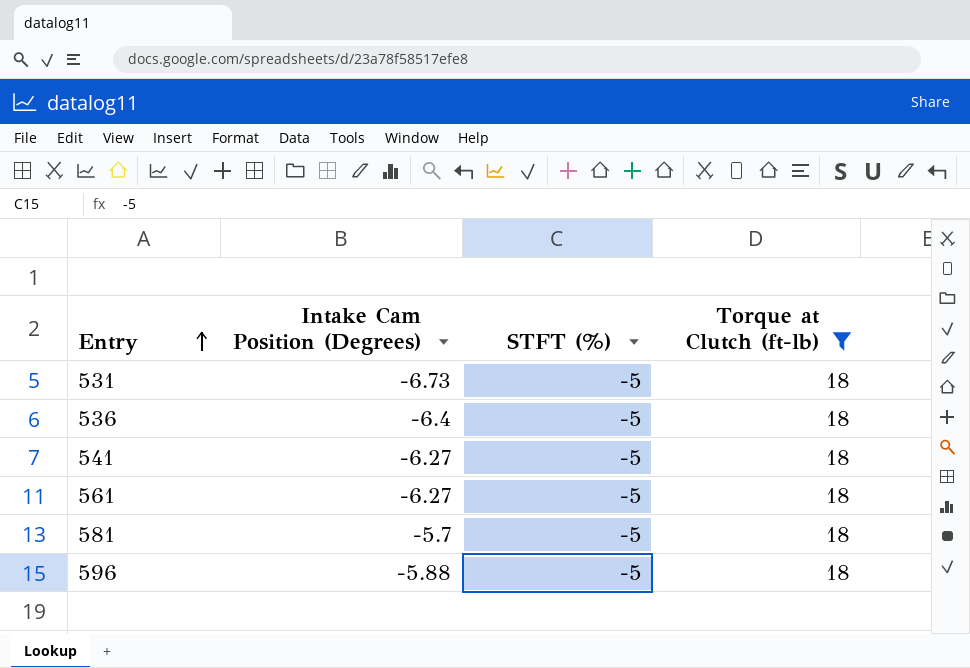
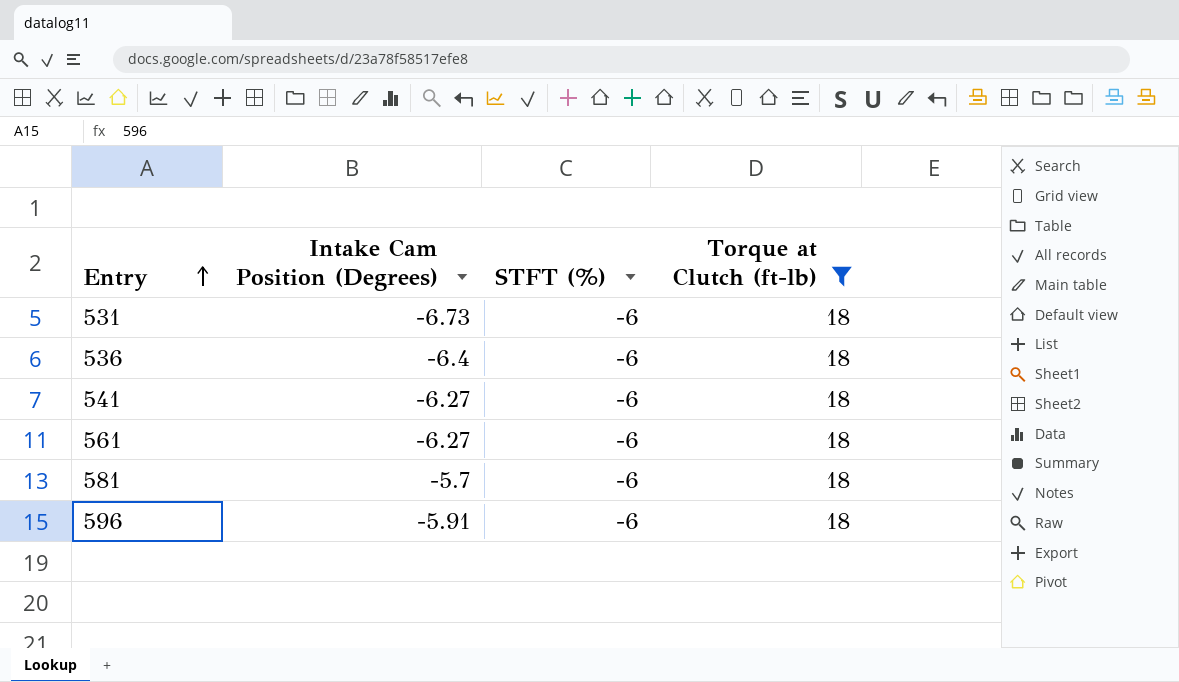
531 | STFT (%): -5 -> -6
536 | STFT (%): -5 -> -6
541 | STFT (%): -5 -> -6
561 | STFT (%): -5 -> -6
581 | STFT (%): -5 -> -6
596 | Intake Cam Position (Degrees): -5.88 -> -5.91
596 | STFT (%): -5 -> -6

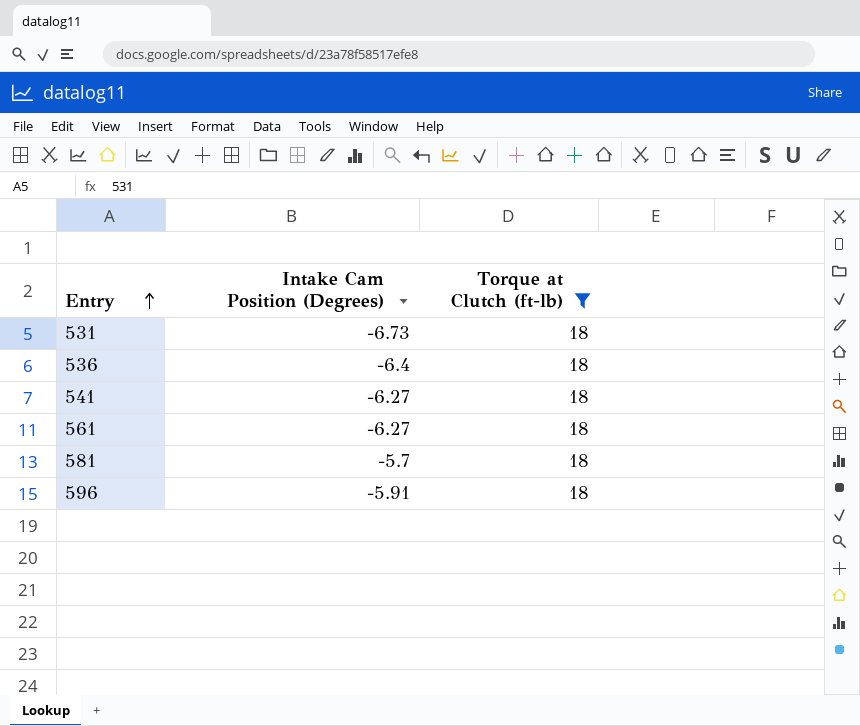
column STFT (%) | position: 3 -> none

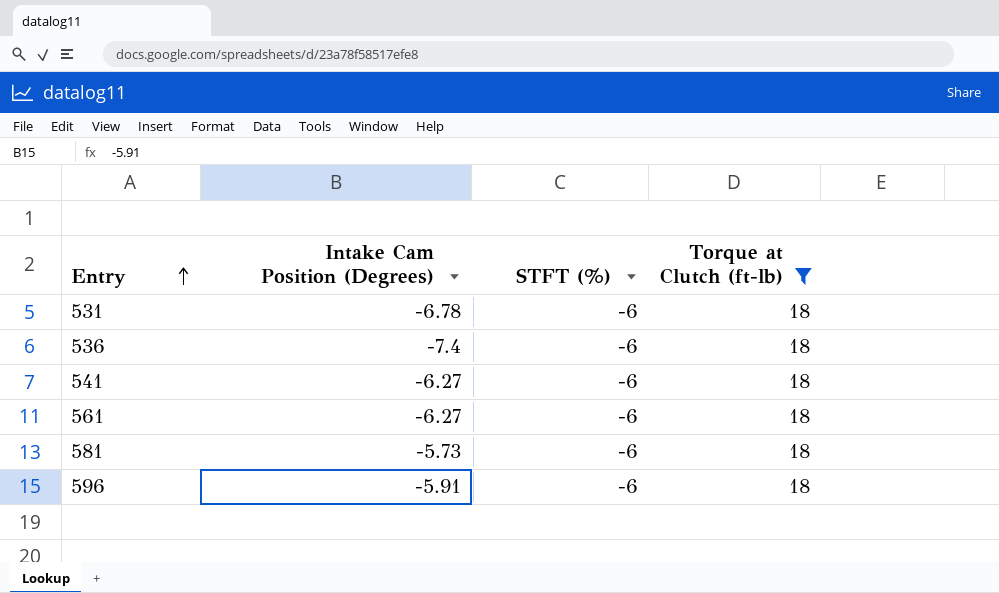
column STFT (%) | position: none -> 3
531 | Intake Cam Position (Degrees): -6.73 -> -6.78
536 | Intake Cam Position (Degrees): -6.4 -> -7.4
581 | Intake Cam Position (Degrees): -5.7 -> -5.73

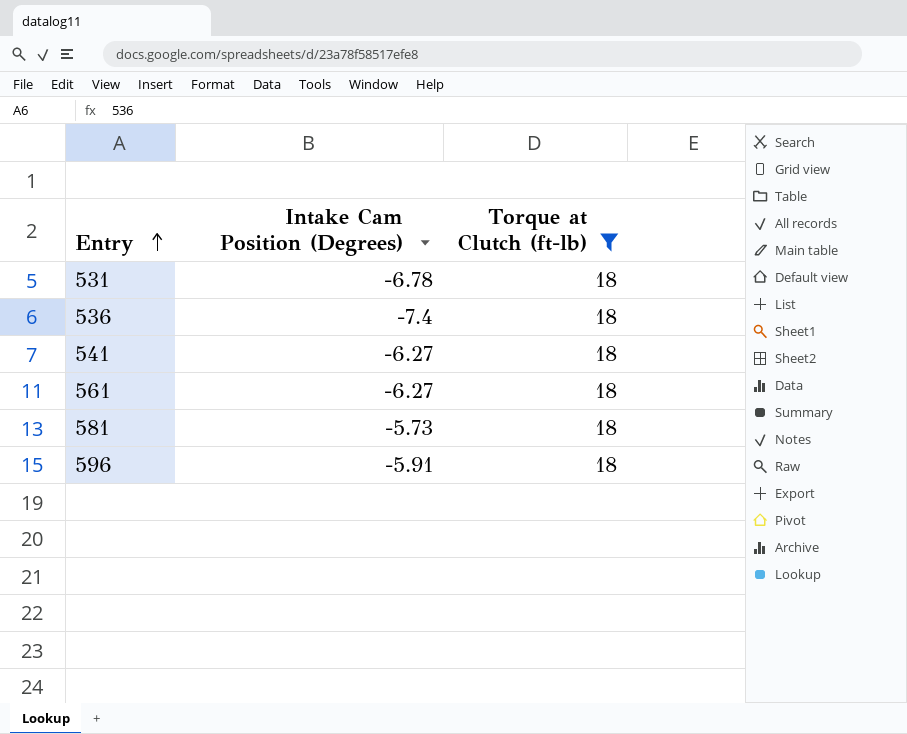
column STFT (%) | position: 3 -> none

